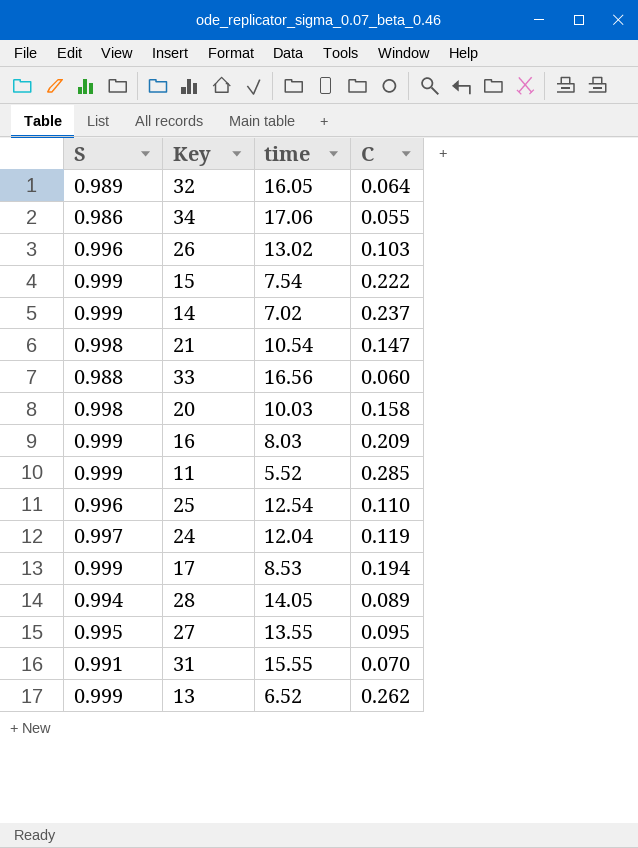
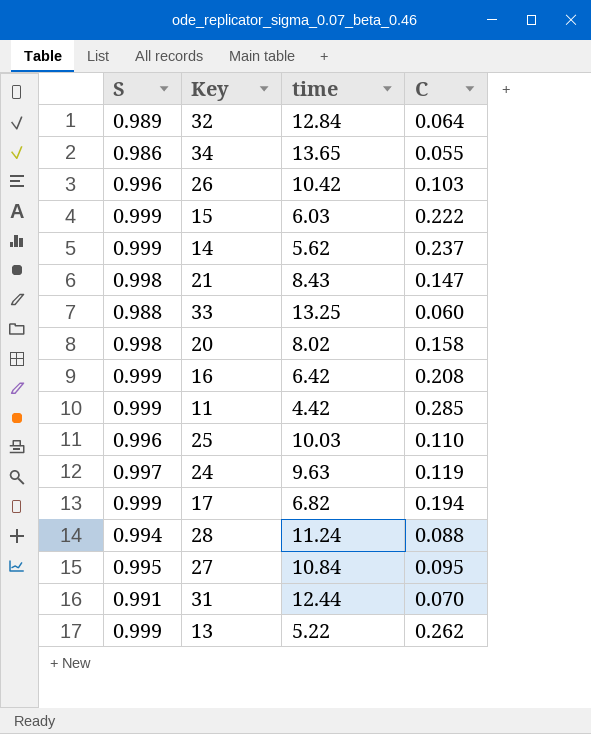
32 | time: 16.05 -> 12.84
34 | time: 17.06 -> 13.65
26 | time: 13.02 -> 10.42
15 | time: 7.54 -> 6.03
14 | time: 7.02 -> 5.62
21 | time: 10.54 -> 8.43
33 | time: 16.56 -> 13.25
20 | time: 10.03 -> 8.02
16 | time: 8.03 -> 6.42
16 | C: 0.209 -> 0.208
11 | time: 5.52 -> 4.42
25 | time: 12.54 -> 10.03
24 | time: 12.04 -> 9.63
17 | time: 8.53 -> 6.82
28 | time: 14.05 -> 11.24
28 | C: 0.089 -> 0.088
27 | time: 13.55 -> 10.84
31 | time: 15.55 -> 12.44
13 | time: 6.52 -> 5.22

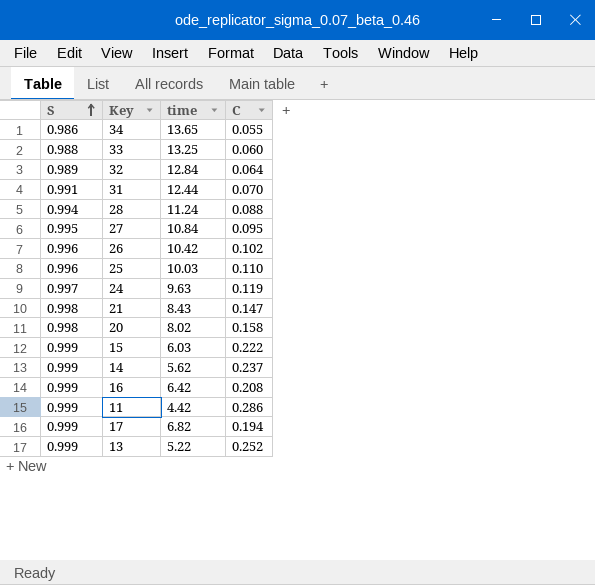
row order: none -> S ascending
26 | C: 0.103 -> 0.102
11 | C: 0.285 -> 0.286
13 | C: 0.262 -> 0.252

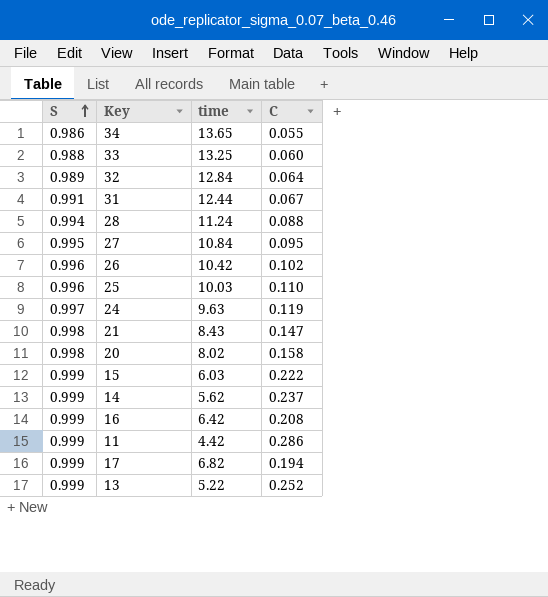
31 | C: 0.070 -> 0.067

